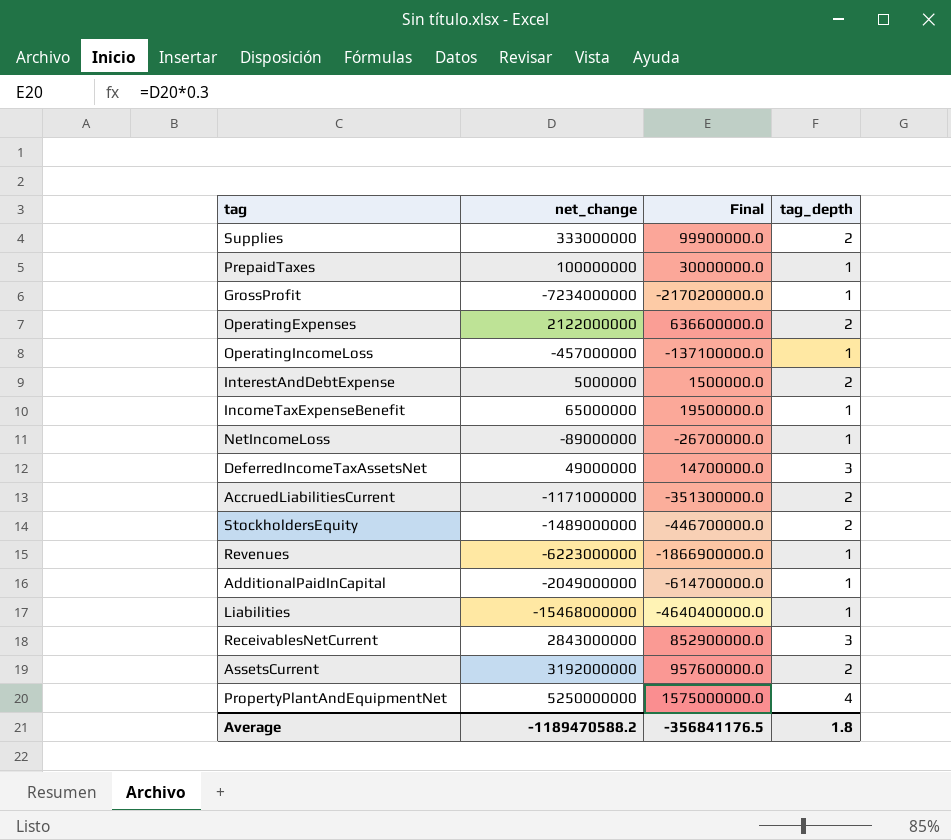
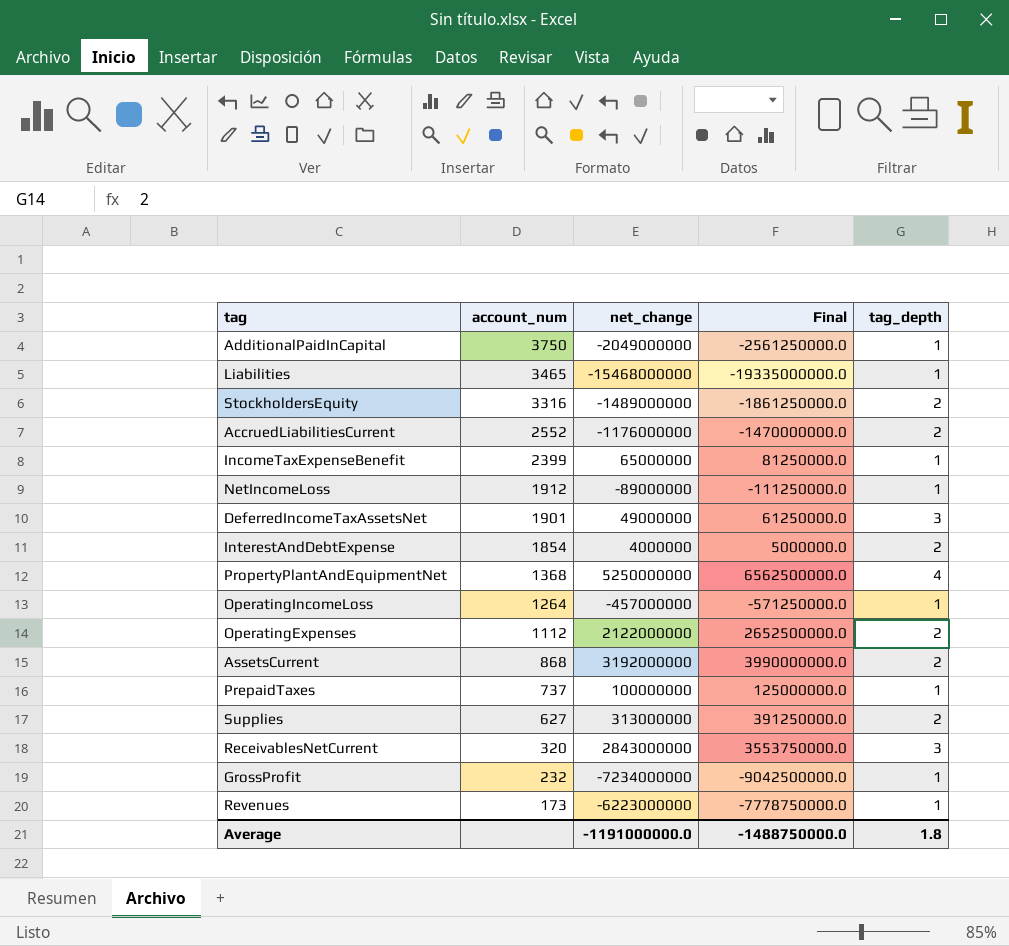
row order: none -> account_num descending
column account_num | position: none -> 2
column Final | formula: [net_change] * 0.3 -> [net_change] * 1.25
AccruedLiabilitiesCurrent | net_change: -1171000000 -> -1176000000
InterestAndDebtExpense | net_change: 5000000 -> 4000000
Supplies | net_change: 333000000 -> 313000000
Average | net_change: -1189470588.2 -> -1191000000.0
Average | Final: -356841176.5 -> -1488750000.0

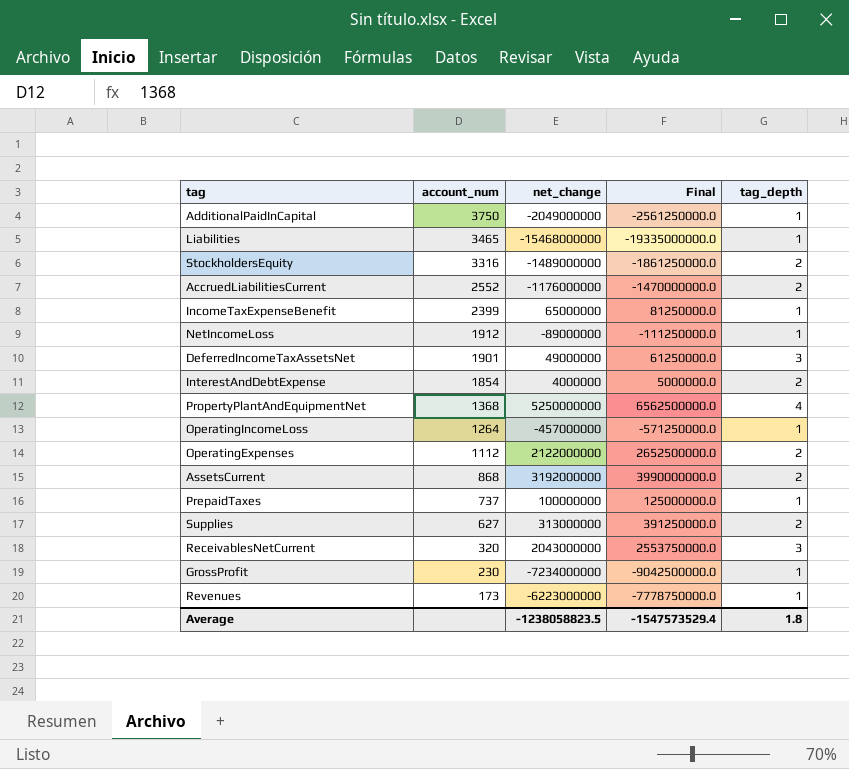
ReceivablesNetCurrent | net_change: 2843000000 -> 2043000000
ReceivablesNetCurrent | Final: 3553750000.0 -> 2553750000.0
GrossProfit | account_num: 232 -> 230
Average | net_change: -1191000000.0 -> -1238058823.5
Average | Final: -1488750000.0 -> -1547573529.4

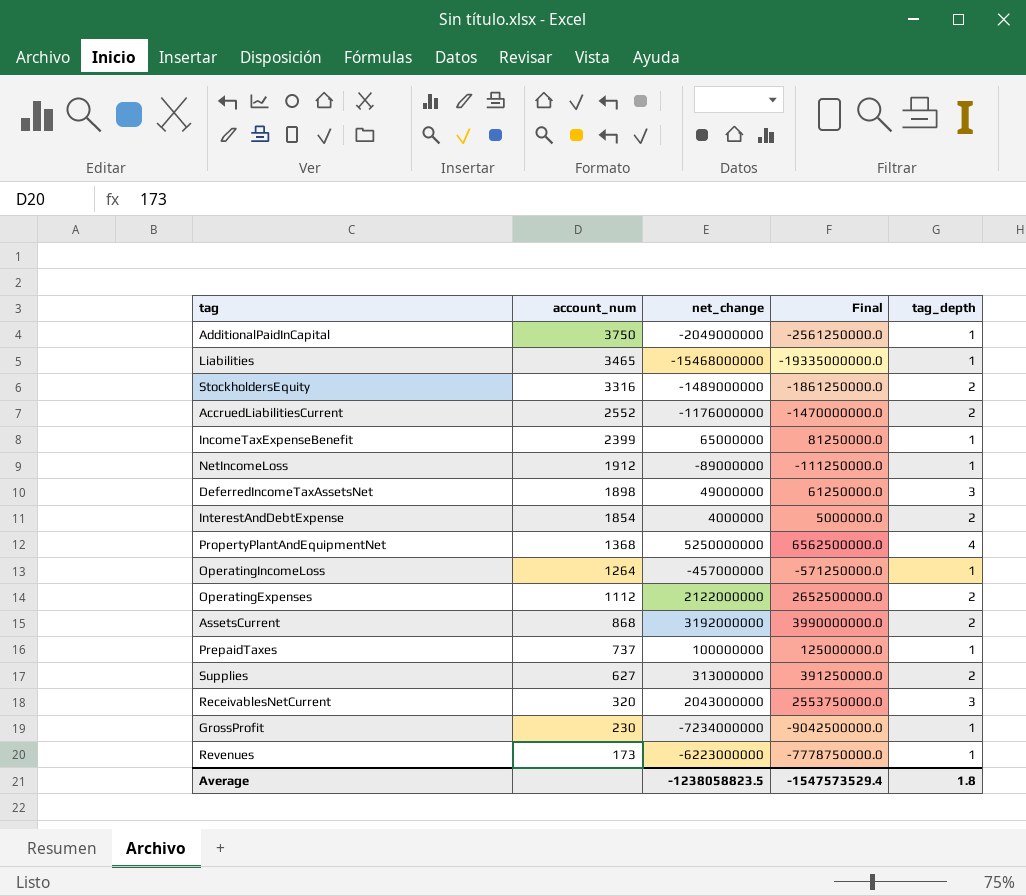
DeferredIncomeTaxAssetsNet | account_num: 1901 -> 1898

